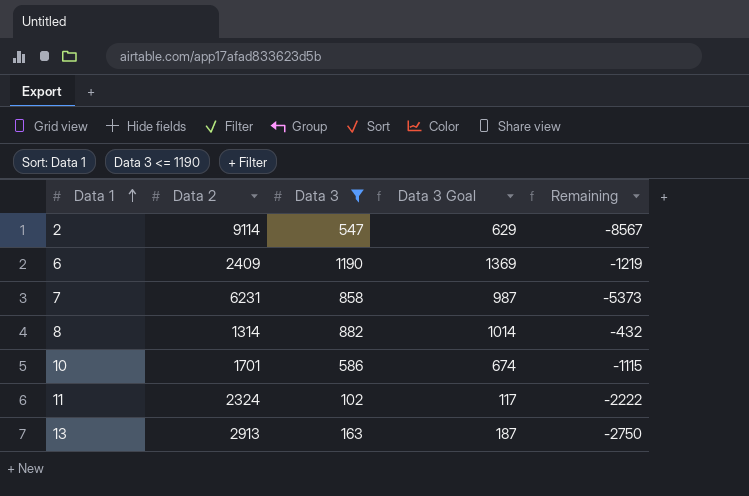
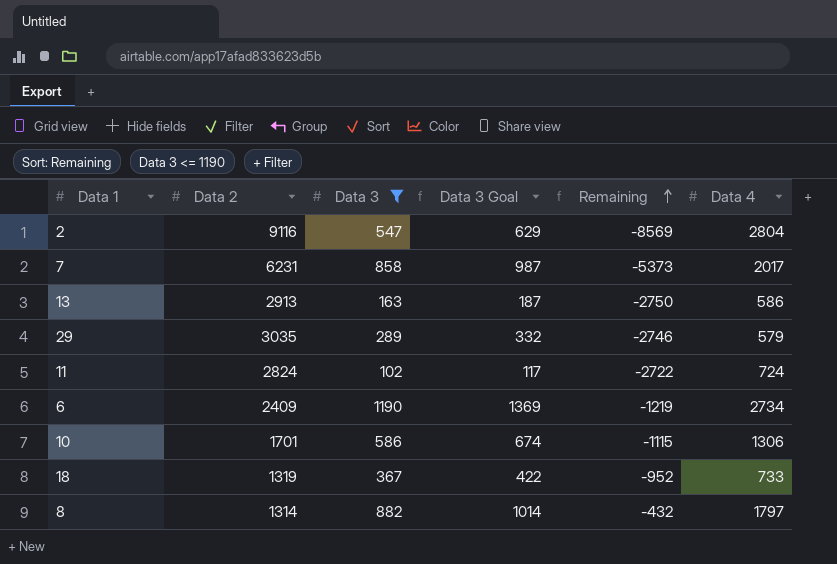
row order: Data 1 ascending -> Remaining ascending
column Data 4 | position: none -> 6
2 | Data 2: 9114 -> 9116
2 | Remaining: -8567 -> -8569
row 29: none -> 3035 | 289 | 332 | -2746 | 579
11 | Data 2: 2324 -> 2824
11 | Remaining: -2222 -> -2722
row 18: none -> 1319 | 367 | 422 | -952 | 733

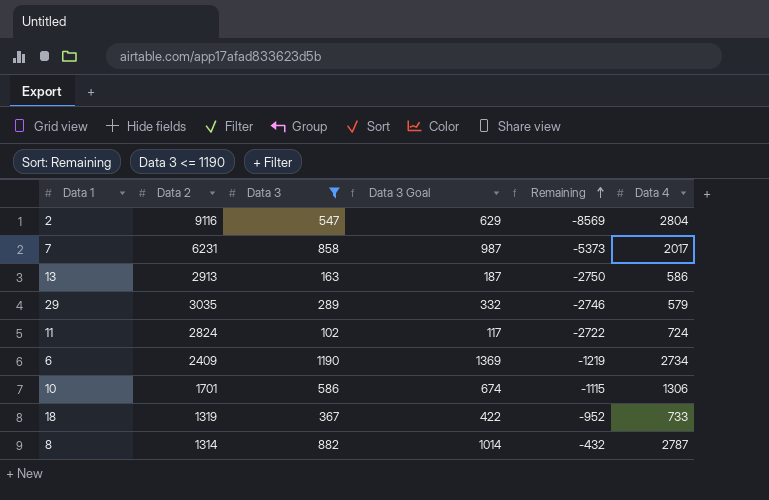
8 | Data 4: 1797 -> 2787

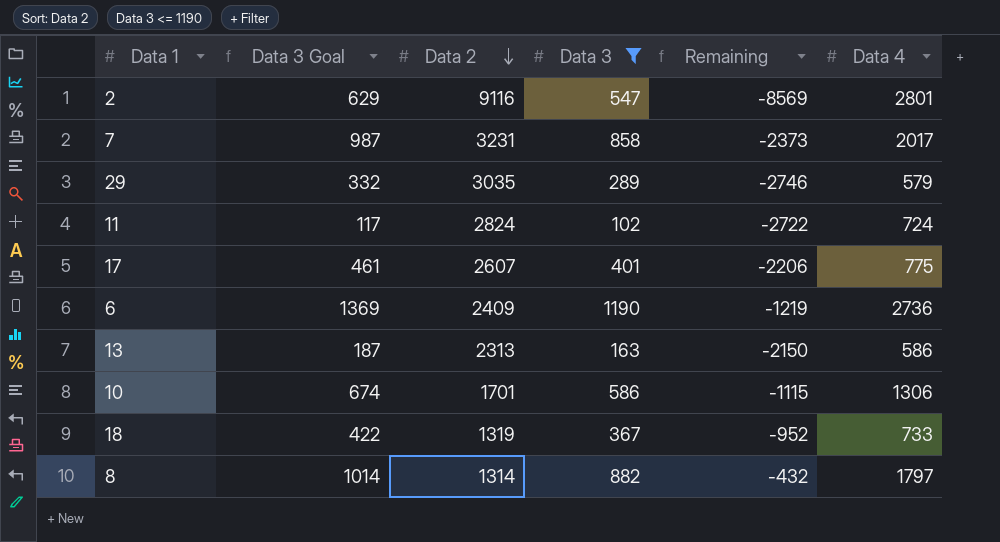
row order: Remaining ascending -> Data 2 descending
column Data 3 Goal | position: 4 -> 2
2 | Data 4: 2804 -> 2801
7 | Data 2: 6231 -> 3231
7 | Remaining: -5373 -> -2373
row 17: none -> 461 | 2607 | 401 | -2206 | 775
6 | Data 4: 2734 -> 2736
13 | Data 2: 2913 -> 2313
13 | Remaining: -2750 -> -2150
8 | Data 4: 2787 -> 1797

